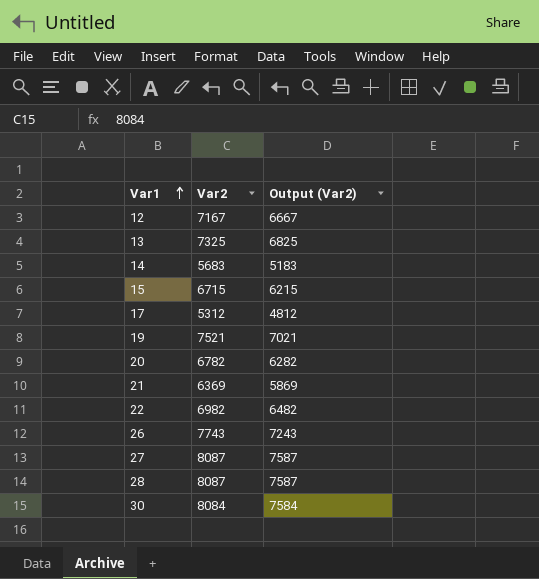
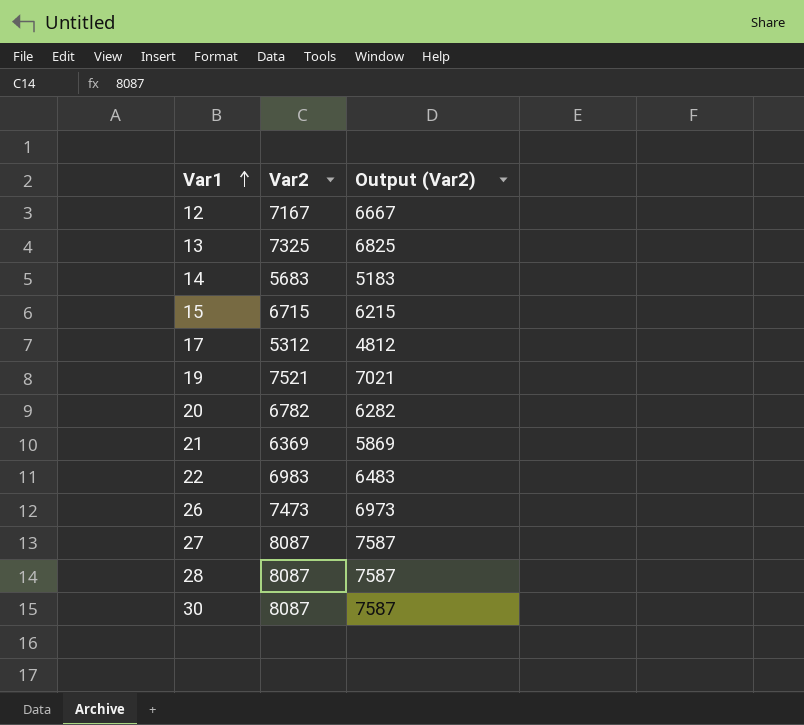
22 | Var2: 6982 -> 6983
22 | Output (Var2): 6482 -> 6483
26 | Var2: 7743 -> 7473
26 | Output (Var2): 7243 -> 6973
30 | Var2: 8084 -> 8087
30 | Output (Var2): 7584 -> 7587

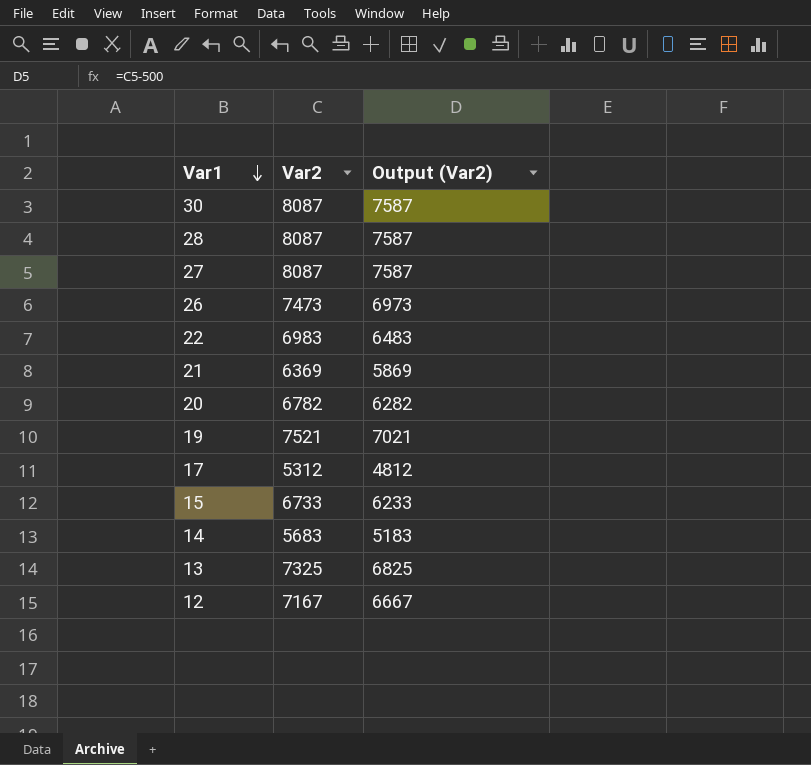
row order: Var1 ascending -> Var1 descending
15 | Var2: 6715 -> 6733
15 | Output (Var2): 6215 -> 6233

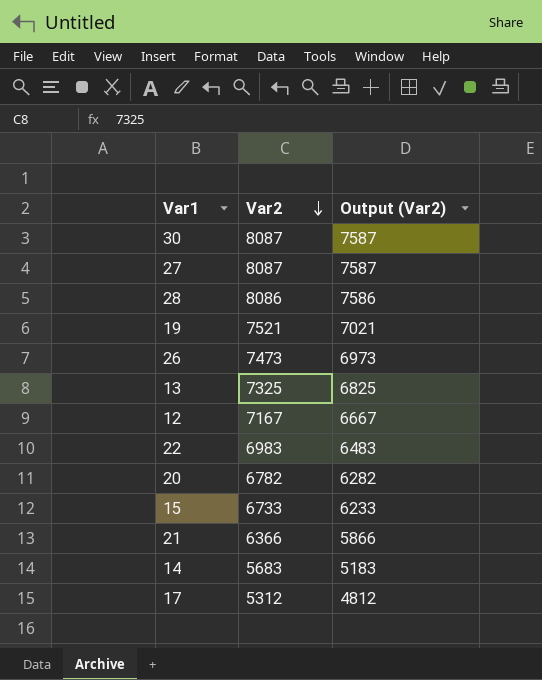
row order: Var1 descending -> Var2 descending
28 | Var2: 8087 -> 8086
28 | Output (Var2): 7587 -> 7586
21 | Var2: 6369 -> 6366
21 | Output (Var2): 5869 -> 5866

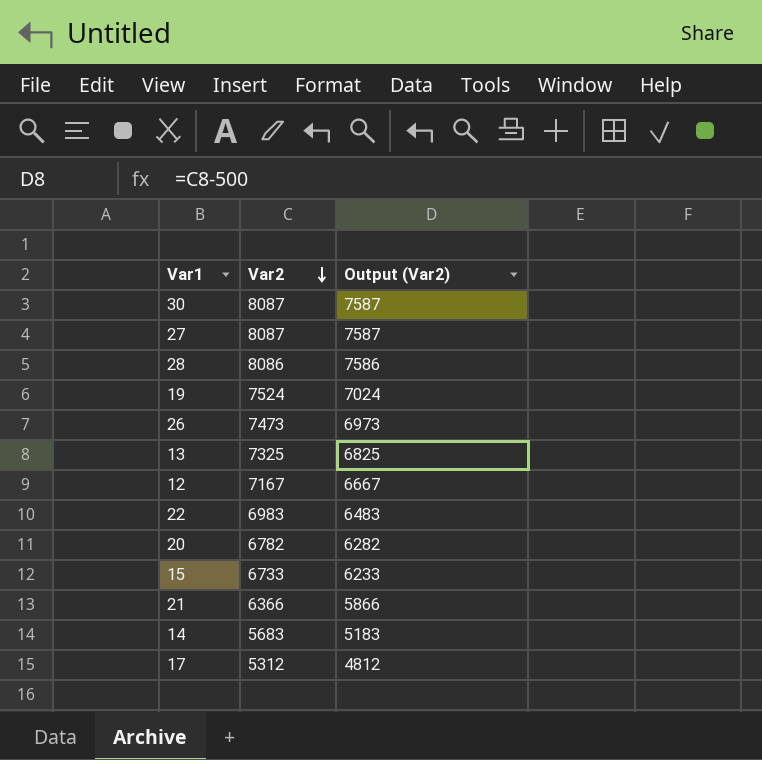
19 | Var2: 7521 -> 7524
19 | Output (Var2): 7021 -> 7024

